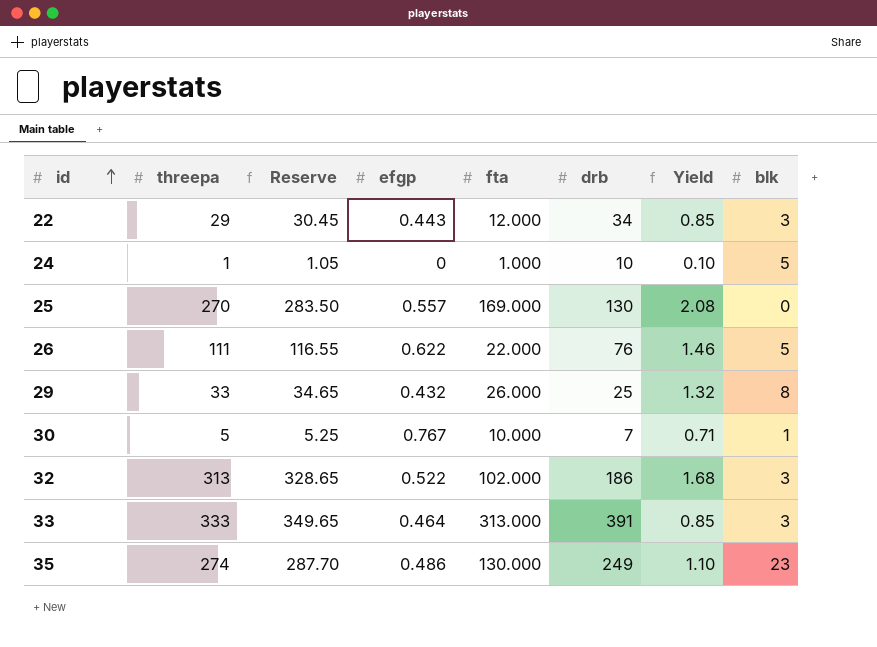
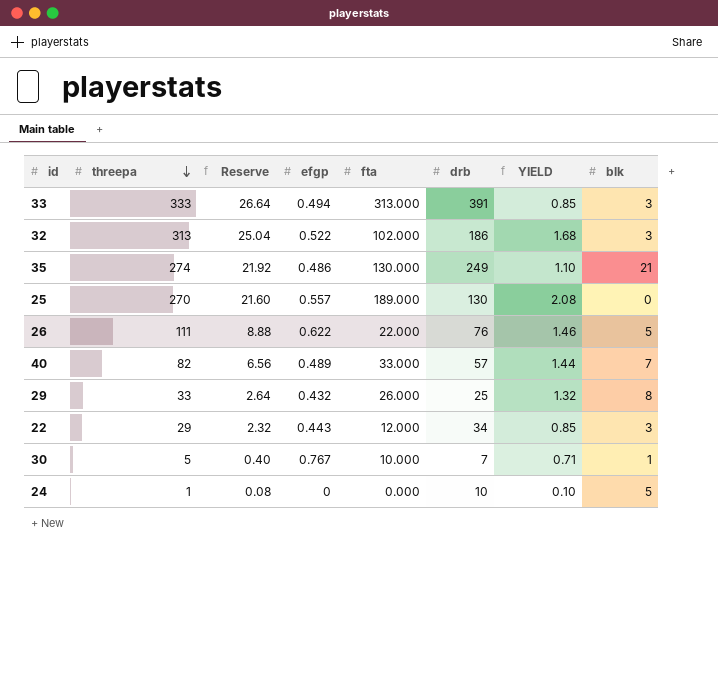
row order: id ascending -> threepa descending
column Reserve | formula: [threepa] * 1.05 -> [threepa] * 0.08
column name: Yield -> YIELD
33 | efgp: 0.464 -> 0.494
35 | blk: 23 -> 21
25 | fta: 169.000 -> 189.000
row 40: none -> 82 | 6.56 | 0.489 | 33.000 | 57 | 1.44 | 7
24 | fta: 1.000 -> 0.000

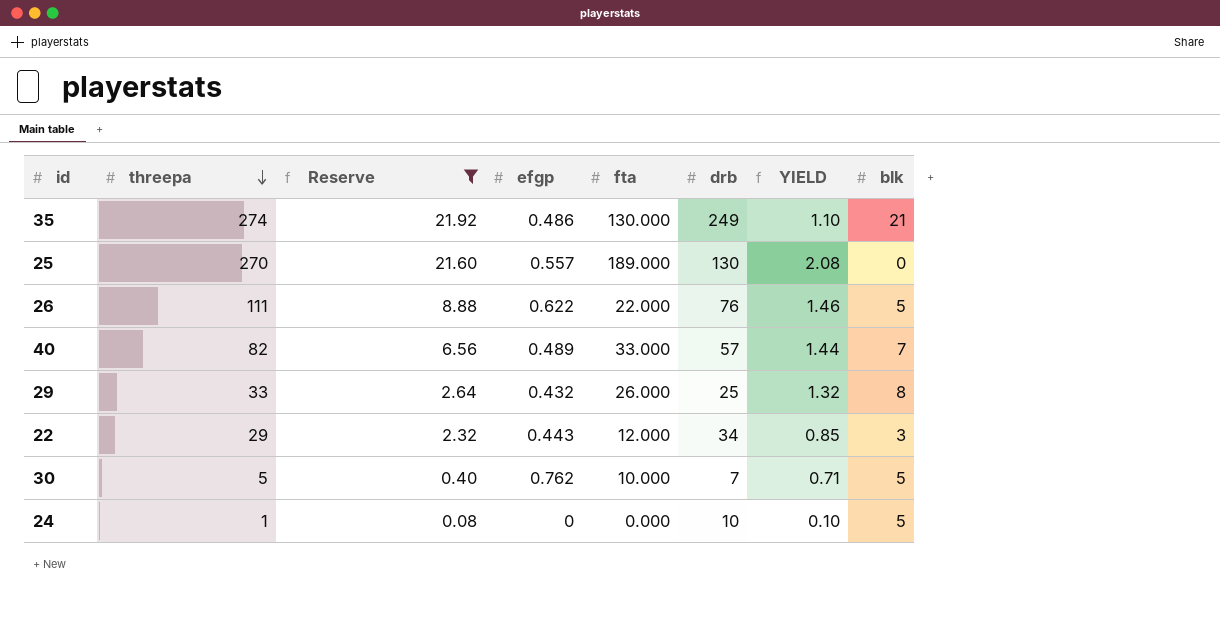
filter: none -> Reserve <= 21.92
30 | efgp: 0.767 -> 0.762
30 | blk: 1 -> 5

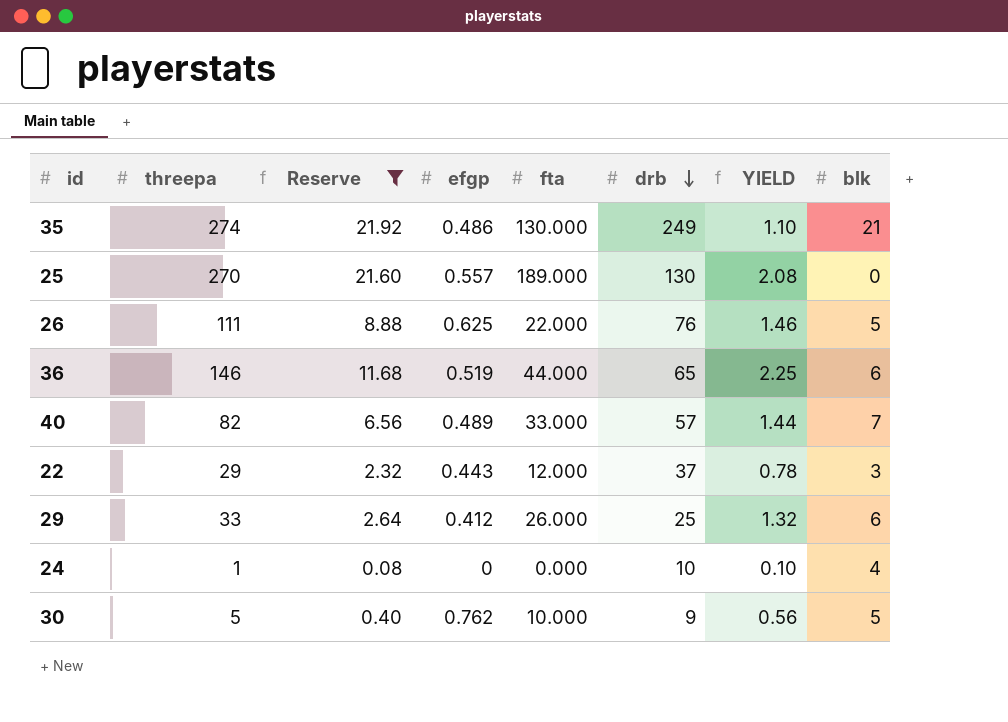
row order: threepa descending -> drb descending
26 | efgp: 0.622 -> 0.625
row 36: none -> 146 | 11.68 | 0.519 | 44.000 | 65 | 2.25 | 6
22 | drb: 34 -> 37
22 | YIELD: 0.85 -> 0.78
29 | efgp: 0.432 -> 0.412
29 | blk: 8 -> 6
24 | blk: 5 -> 4
30 | drb: 7 -> 9
30 | YIELD: 0.71 -> 0.56

